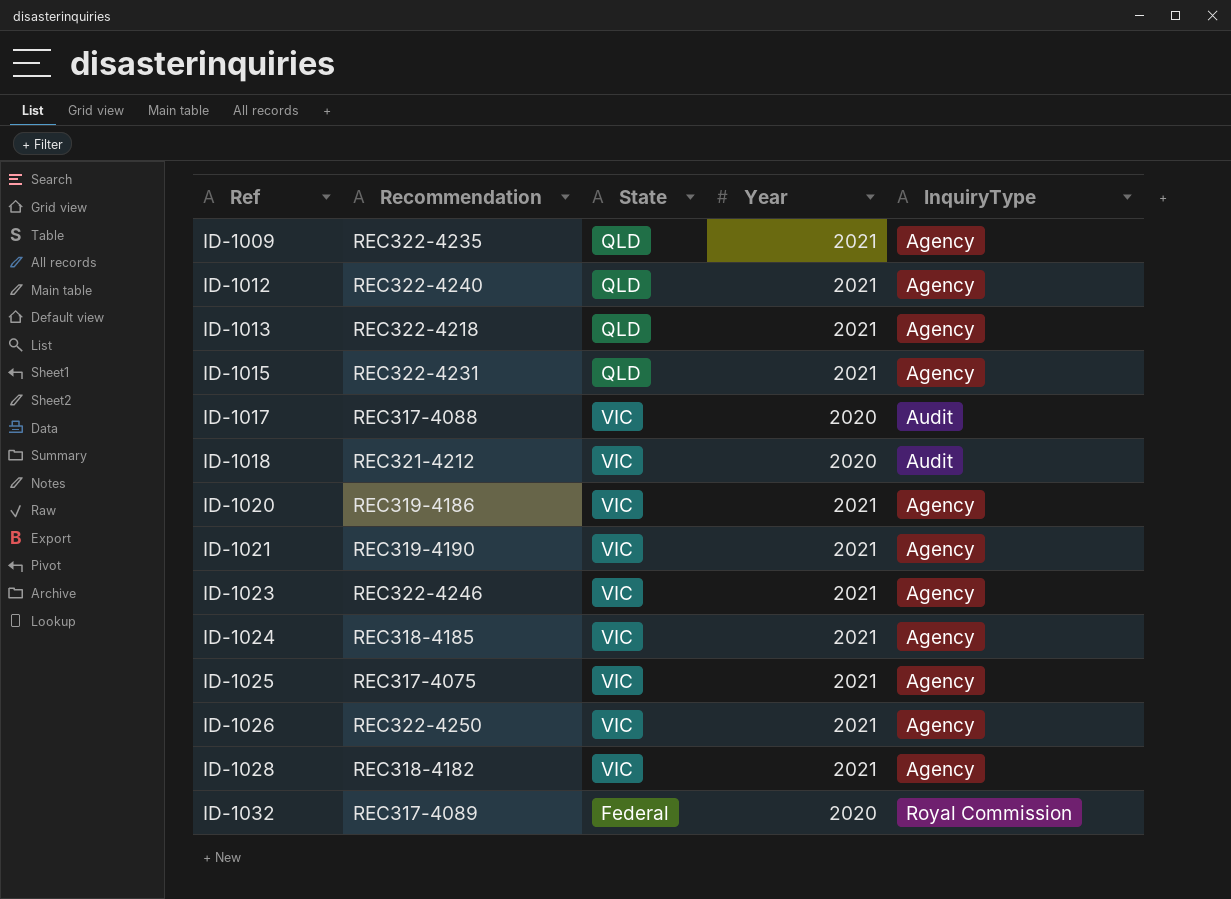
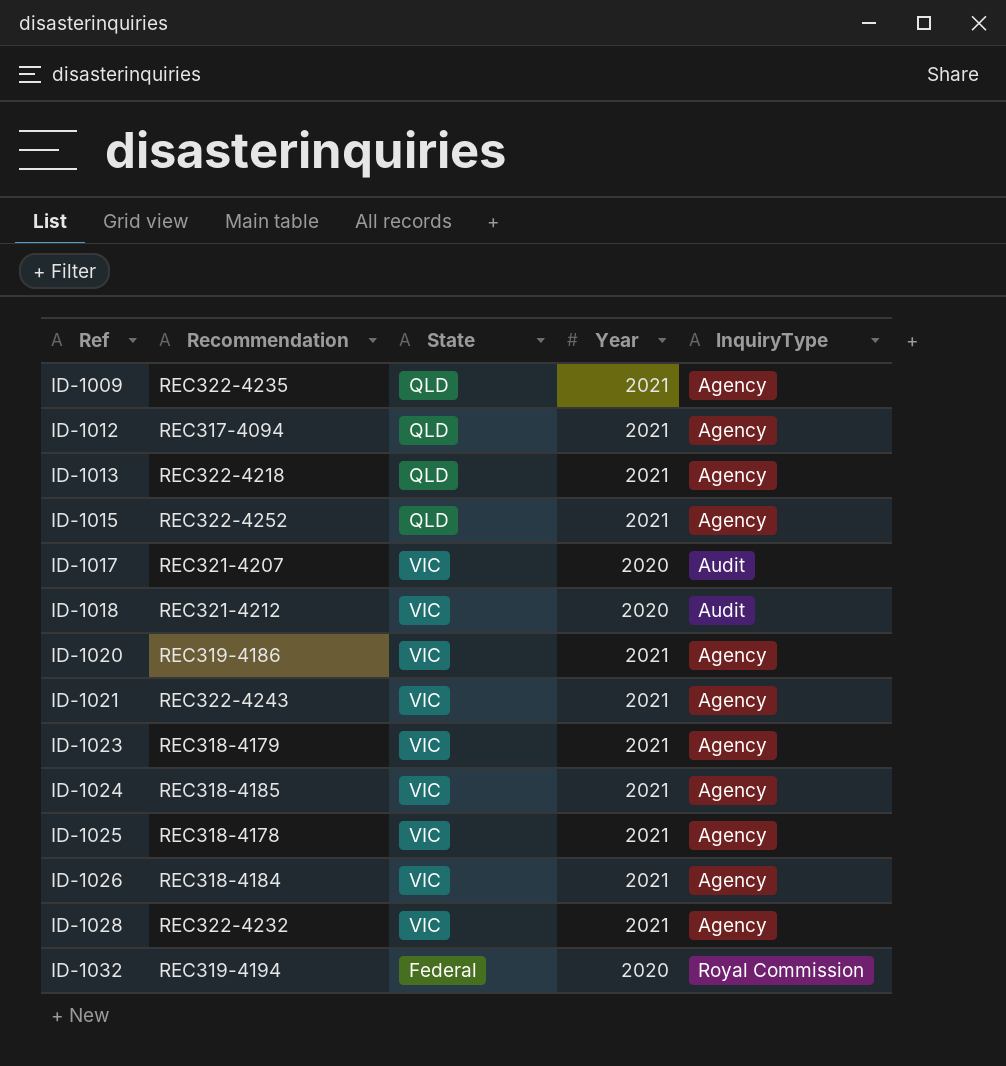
ID-1012 | Recommendation: REC322-4240 -> REC317-4094
ID-1015 | Recommendation: REC322-4231 -> REC322-4252
ID-1017 | Recommendation: REC317-4088 -> REC321-4207
ID-1021 | Recommendation: REC319-4190 -> REC322-4243
ID-1023 | Recommendation: REC322-4246 -> REC318-4179
ID-1025 | Recommendation: REC317-4075 -> REC318-4178
ID-1026 | Recommendation: REC322-4250 -> REC318-4184
ID-1028 | Recommendation: REC318-4182 -> REC322-4232
ID-1032 | Recommendation: REC317-4089 -> REC319-4194

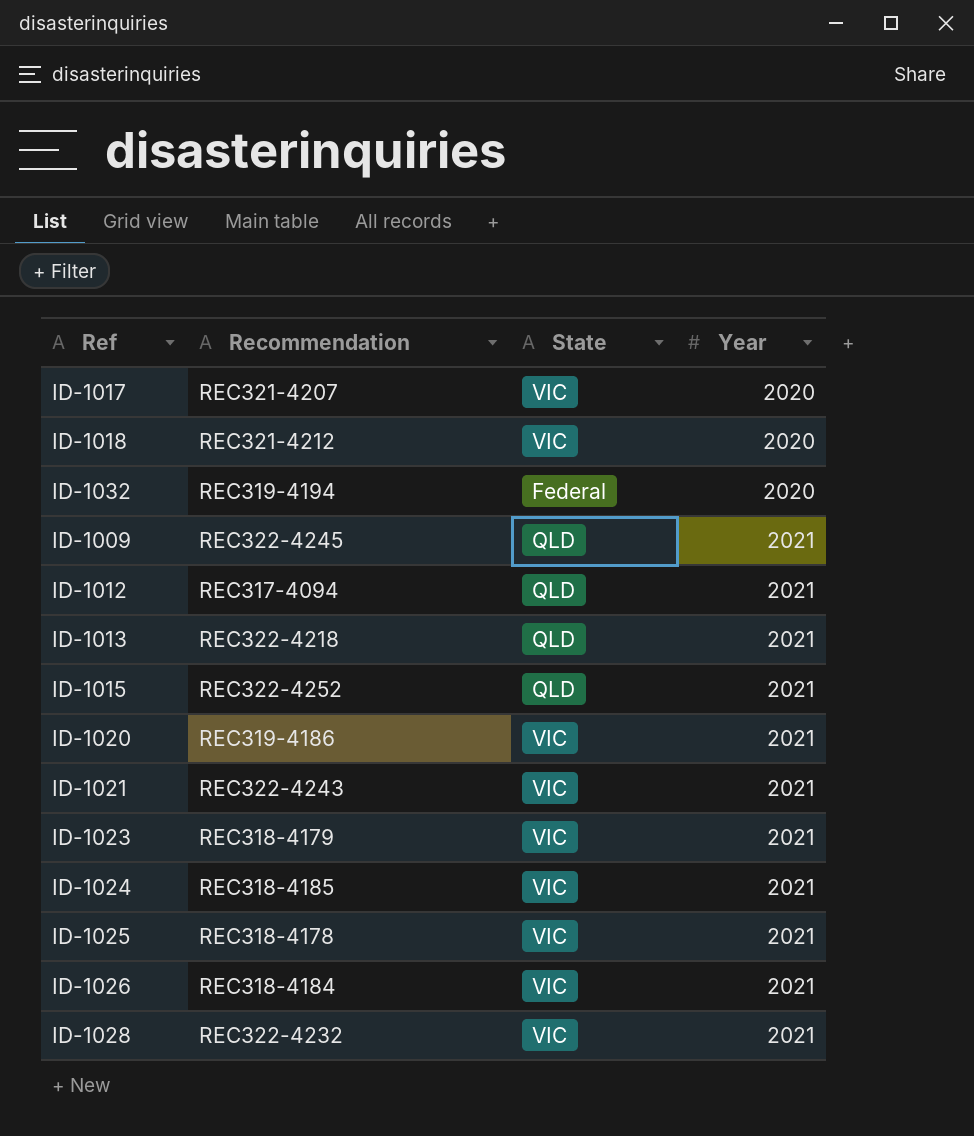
row order: Ref ascending -> Year ascending
column InquiryType | position: 5 -> none
ID-1009 | Recommendation: REC322-4235 -> REC322-4245

